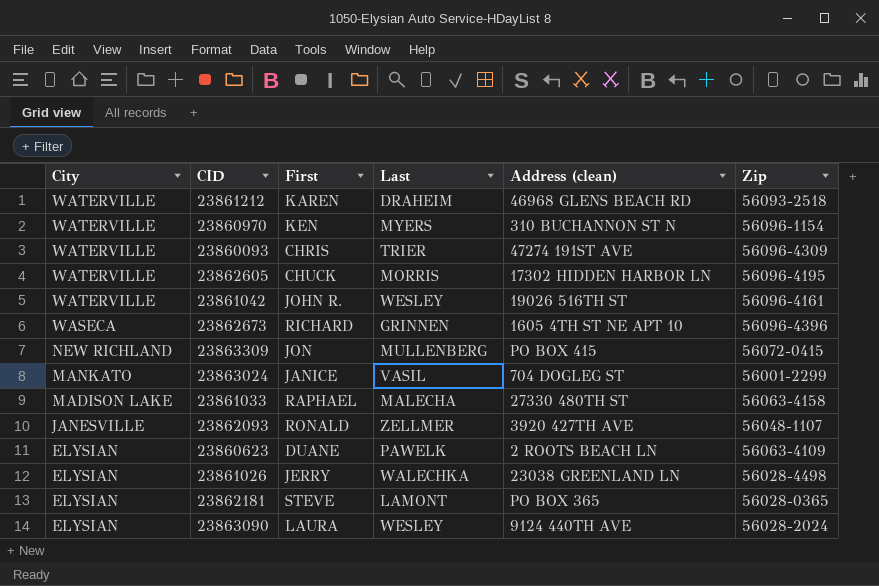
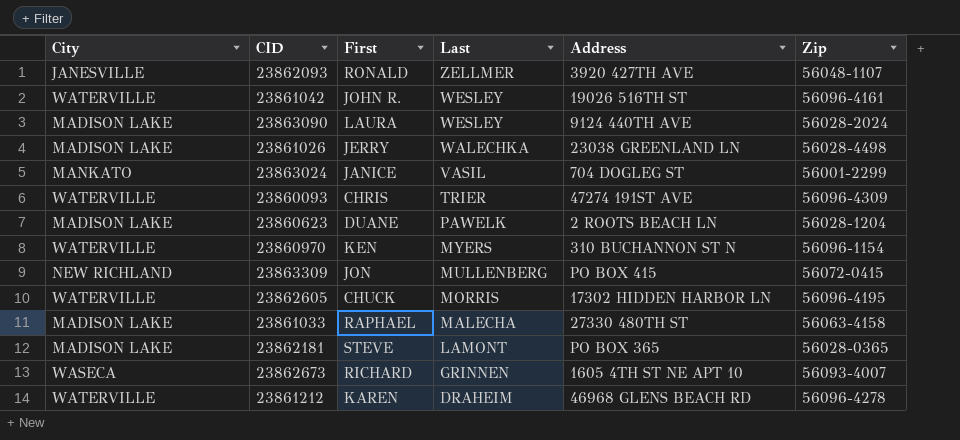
row order: City descending -> Last descending
column name: Address (clean) -> Address
23863090 | City: ELYSIAN -> MADISON LAKE
23861026 | City: ELYSIAN -> MADISON LAKE
23860623 | City: ELYSIAN -> MADISON LAKE
23860623 | Zip: 56063-4109 -> 56028-1204
23862181 | City: ELYSIAN -> MADISON LAKE
23862673 | Zip: 56096-4396 -> 56093-4007
23861212 | Zip: 56093-2518 -> 56096-4278

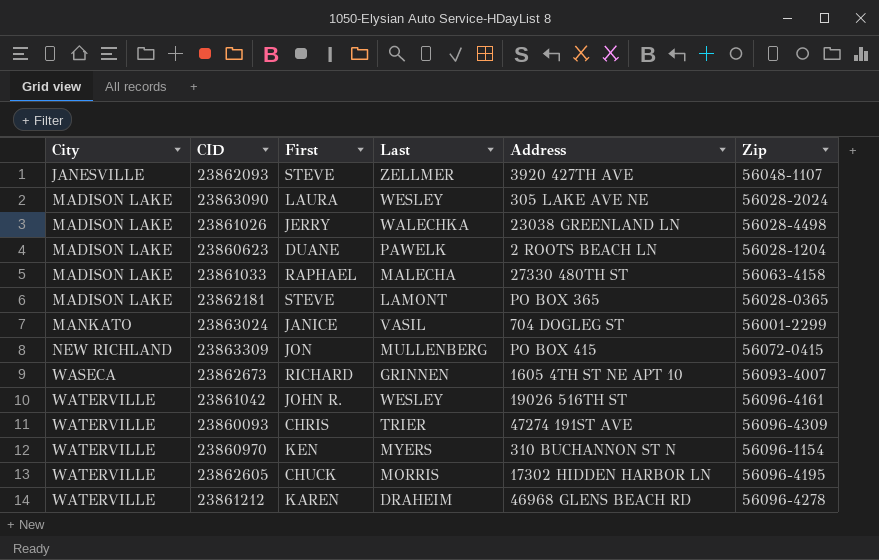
row order: Last descending -> City ascending
23862093 | First: RONALD -> STEVE
23863090 | Address: 9124 440TH AVE -> 305 LAKE AVE NE

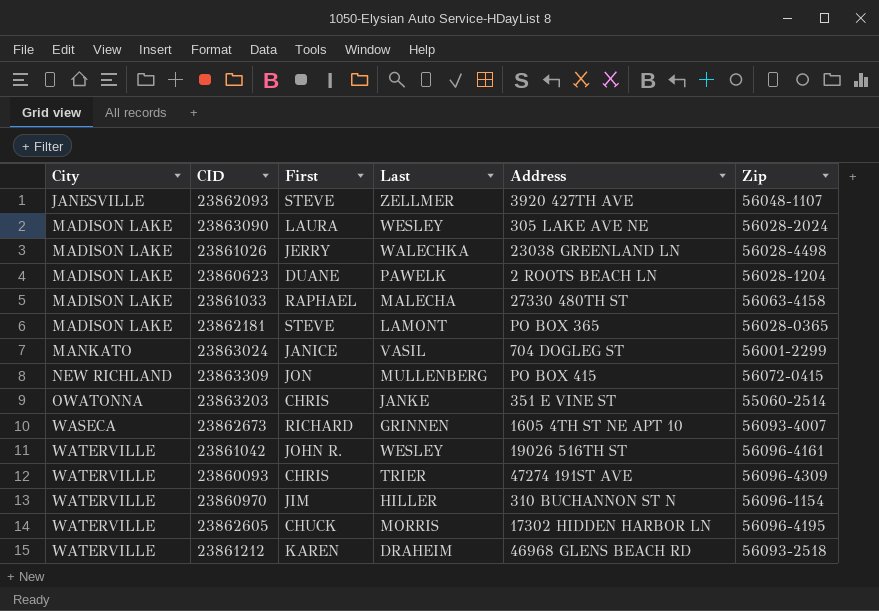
row 23863203: none -> OWATONNA | CHRIS | JANKE | 351 E VINE ST | 55060-2514
23860970 | First: KEN -> JIM
23860970 | Last: MYERS -> HILLER
23861212 | Zip: 56096-4278 -> 56093-2518

